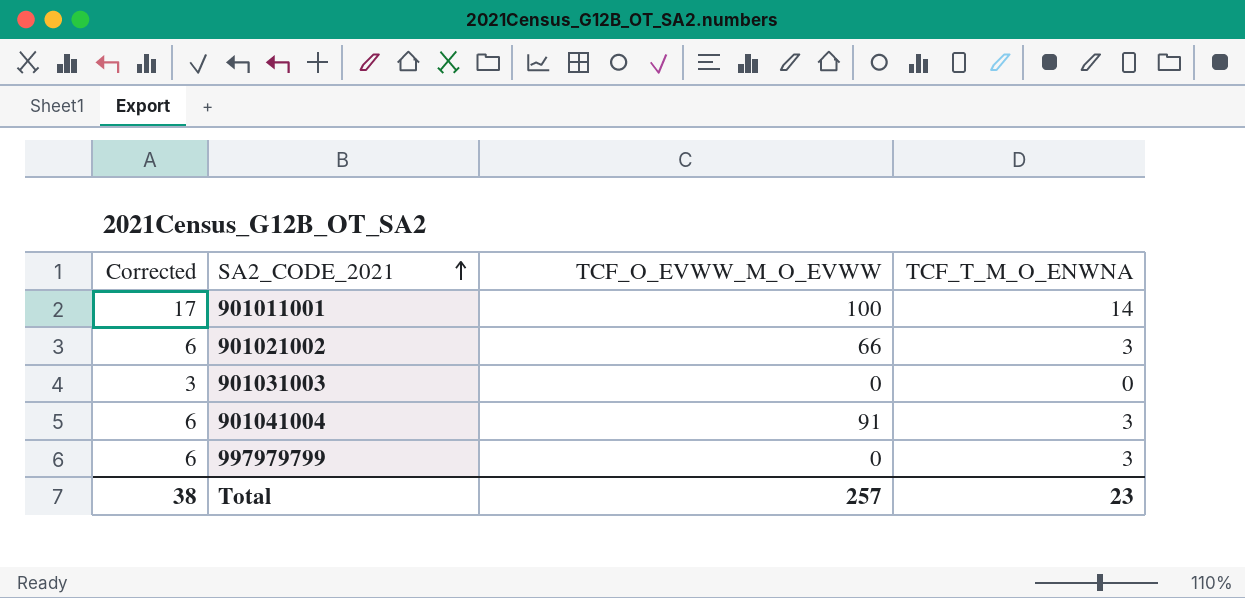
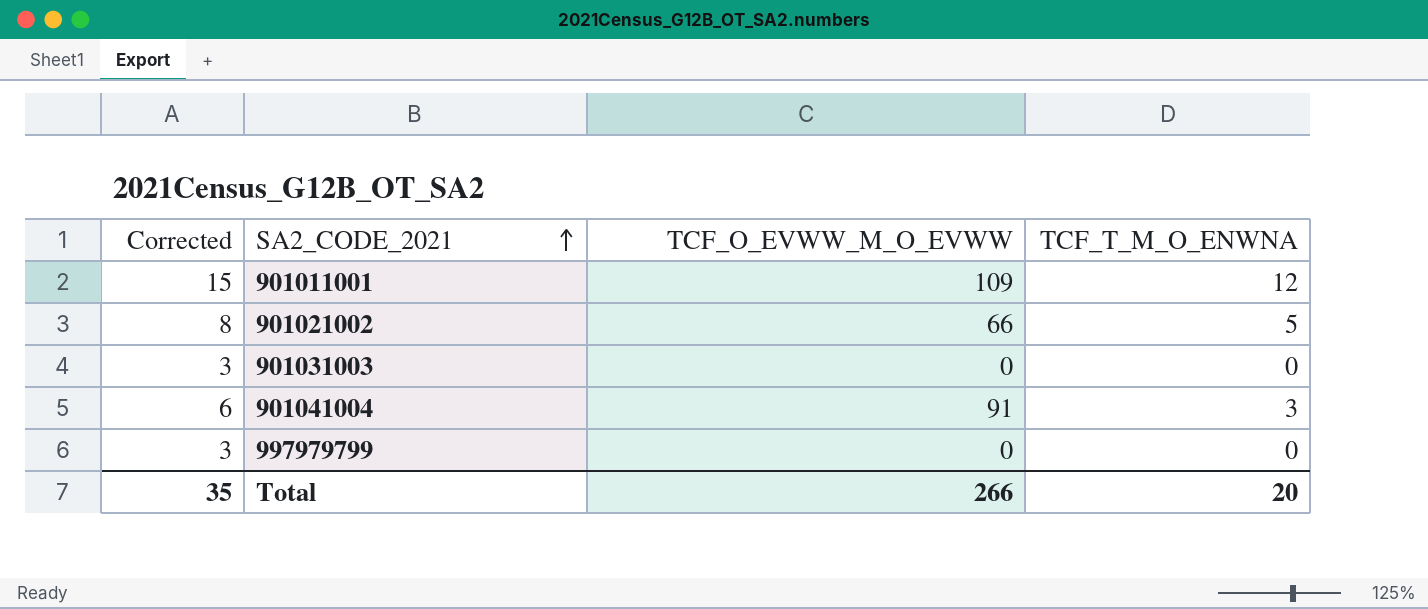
901011001 | Corrected: 17 -> 15
901011001 | TCF_O_EVWW_M_O_EVWW: 100 -> 109
901011001 | TCF_T_M_O_ENWNA: 14 -> 12
901021002 | Corrected: 6 -> 8
901021002 | TCF_T_M_O_ENWNA: 3 -> 5
997979799 | Corrected: 6 -> 3
997979799 | TCF_T_M_O_ENWNA: 3 -> 0
Total | Corrected: 38 -> 35
Total | TCF_O_EVWW_M_O_EVWW: 257 -> 266
Total | TCF_T_M_O_ENWNA: 23 -> 20

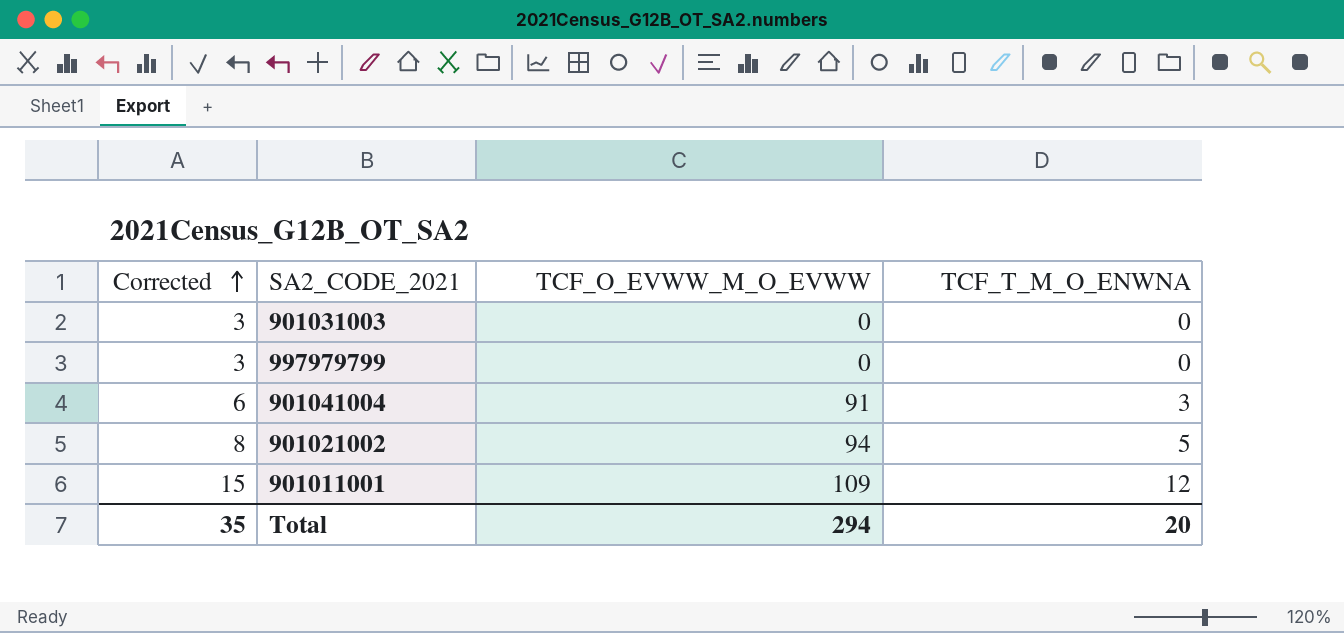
row order: SA2_CODE_2021 ascending -> Corrected ascending
901021002 | TCF_O_EVWW_M_O_EVWW: 66 -> 94
Total | TCF_O_EVWW_M_O_EVWW: 266 -> 294

